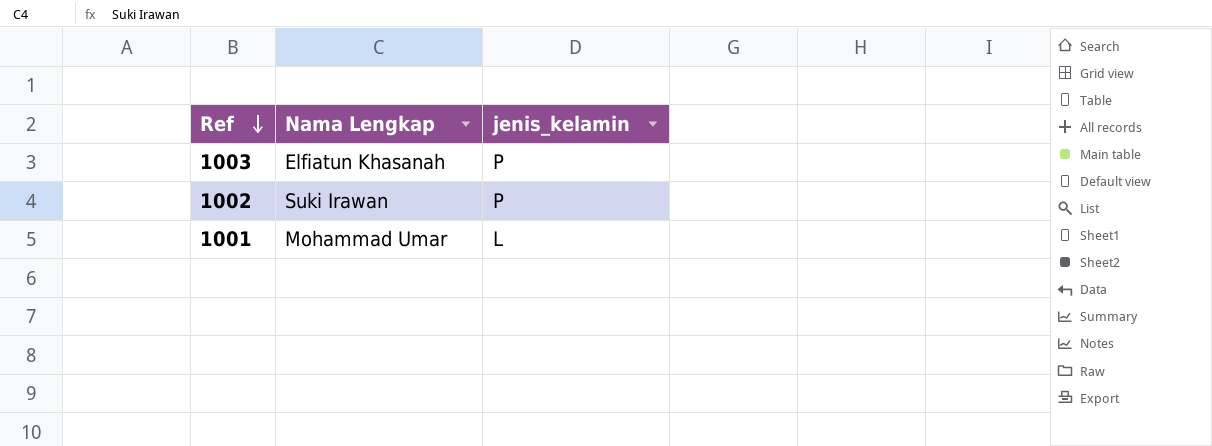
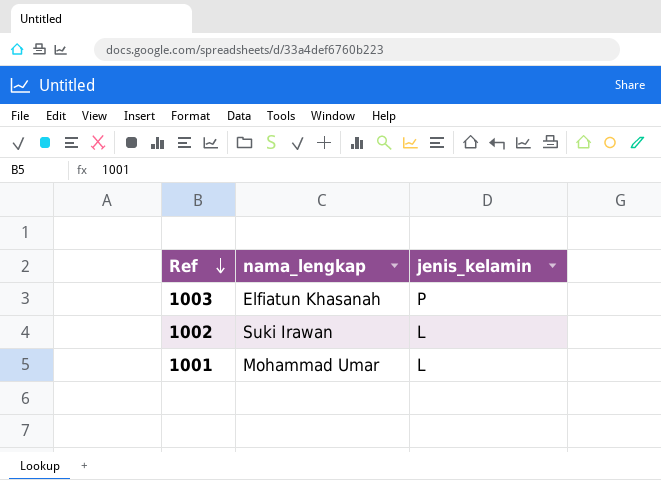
column name: Nama Lengkap -> nama_lengkap
1002 | jenis_kelamin: P -> L

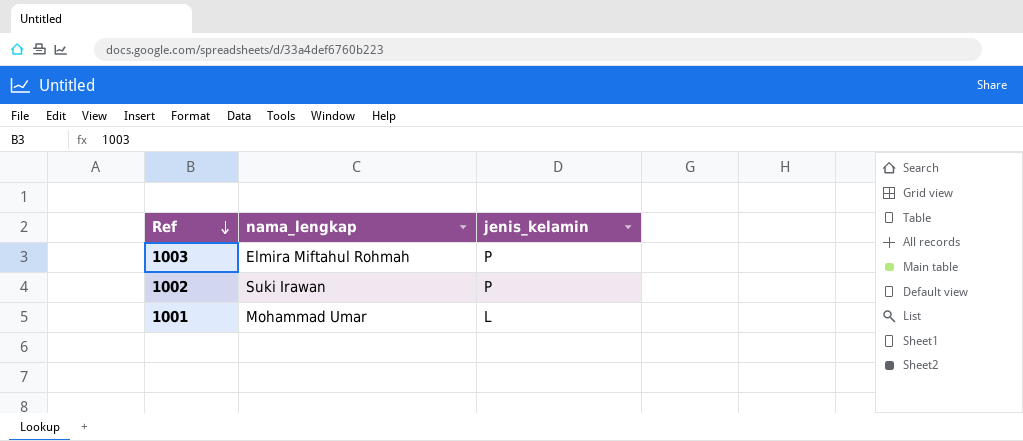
1003 | nama_lengkap: Elfiatun Khasanah -> Elmira Miftahul Rohmah
1002 | jenis_kelamin: L -> P

